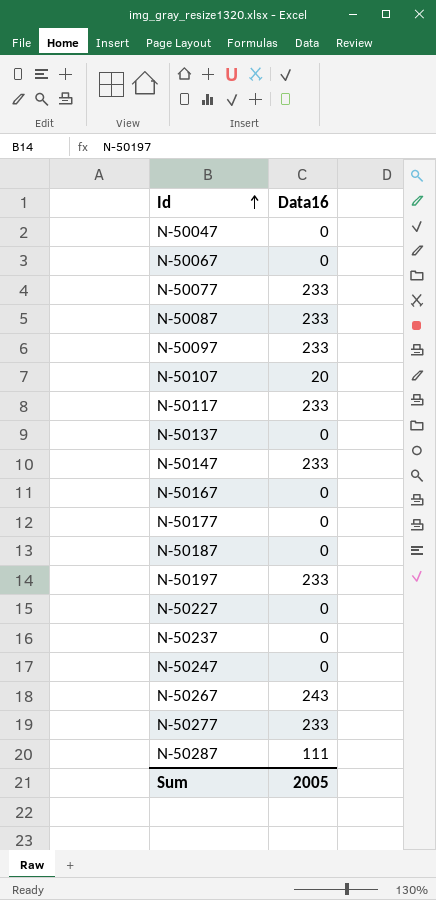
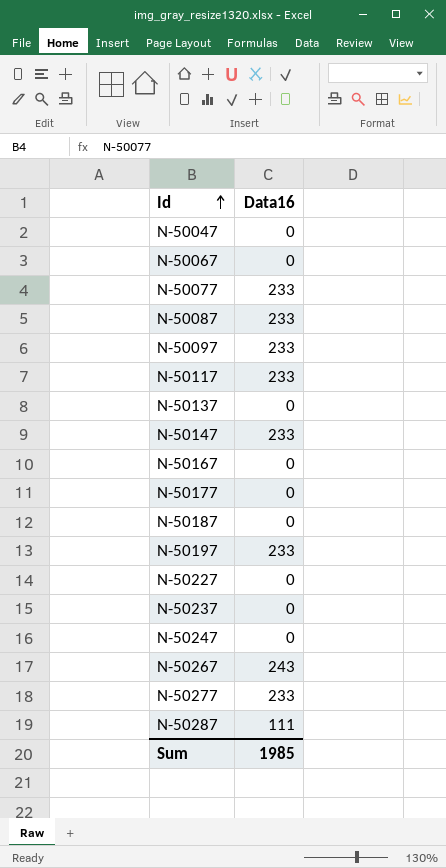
row N-50107: 20 -> none
Sum | Data16: 2005 -> 1985

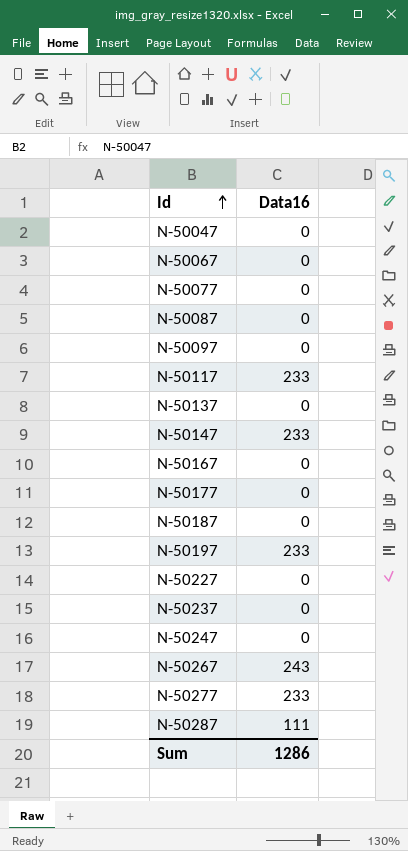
N-50077 | Data16: 233 -> 0
N-50087 | Data16: 233 -> 0
N-50097 | Data16: 233 -> 0
Sum | Data16: 1985 -> 1286

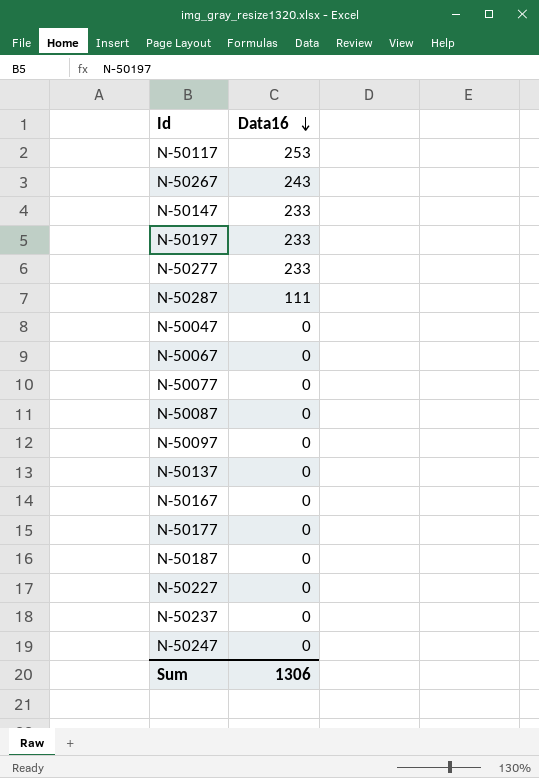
row order: Id ascending -> Data16 descending
N-50117 | Data16: 233 -> 253
Sum | Data16: 1286 -> 1306

